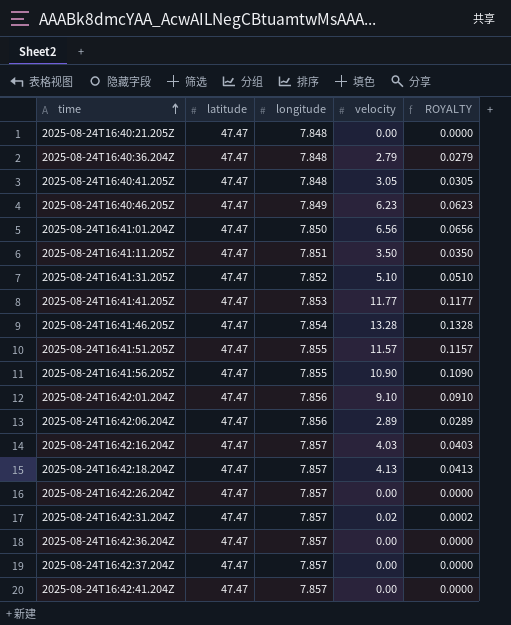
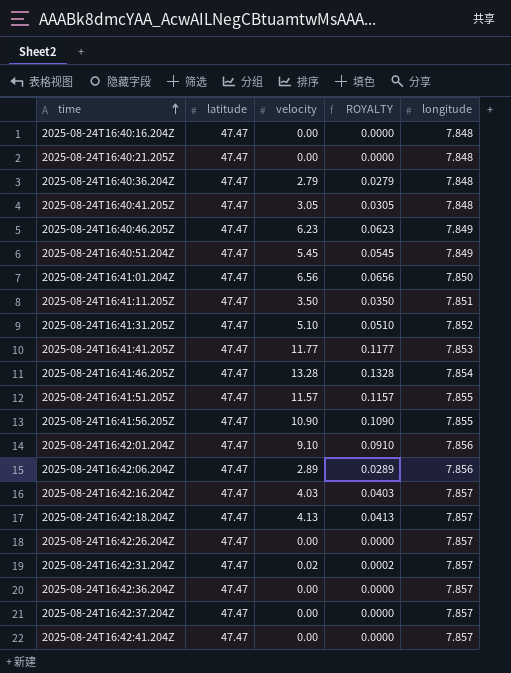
column longitude | position: 3 -> 5
row 2025-08-24T16:40:16.204Z: none -> 47.47 | 0.00 | 0.0000 | 7.848
row 2025-08-24T16:40:51.204Z: none -> 47.47 | 5.45 | 0.0545 | 7.849

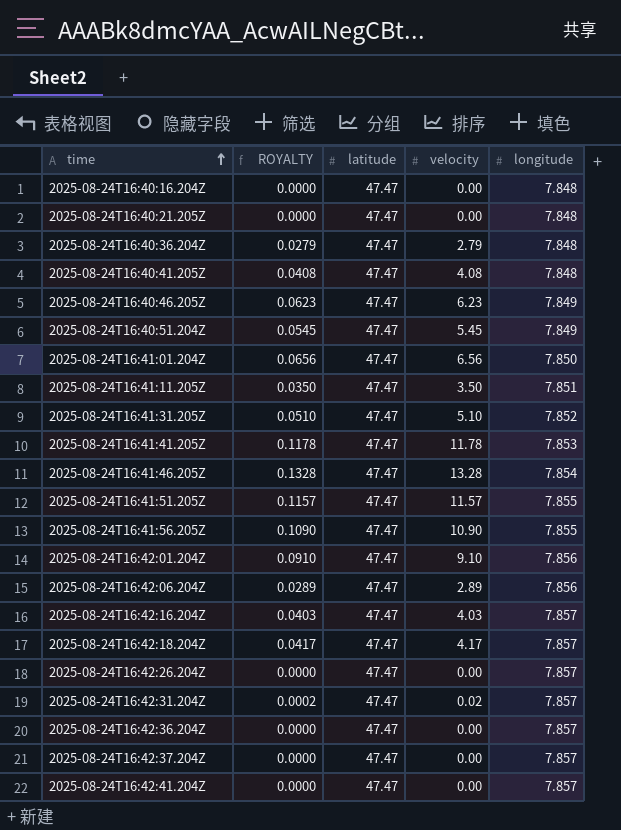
column ROYALTY | position: 4 -> 2
2025-08-24T16:40:41.205Z | ROYALTY: 0.0305 -> 0.0408
2025-08-24T16:40:41.205Z | velocity: 3.05 -> 4.08
2025-08-24T16:41:41.205Z | ROYALTY: 0.1177 -> 0.1178
2025-08-24T16:41:41.205Z | velocity: 11.77 -> 11.78
2025-08-24T16:42:18.204Z | ROYALTY: 0.0413 -> 0.0417
2025-08-24T16:42:18.204Z | velocity: 4.13 -> 4.17

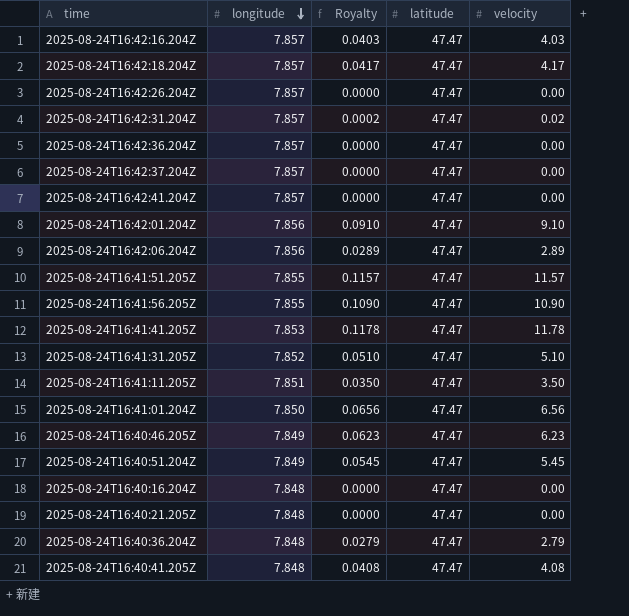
row order: time ascending -> longitude descending
column longitude | position: 5 -> 2
column name: ROYALTY -> Royalty
row 2025-08-24T16:41:46.205Z: 0.1328 | 47.47 | 13.28 | 7.854 -> none

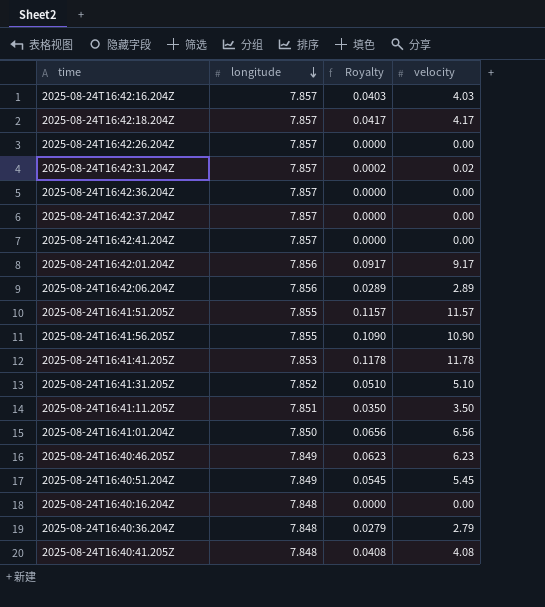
column latitude | position: 4 -> none
row 2025-08-24T16:40:21.205Z: 7.848 | 0.0000 | 47.47 | 0.00 -> none
2025-08-24T16:42:01.204Z | Royalty: 0.0910 -> 0.0917
2025-08-24T16:42:01.204Z | velocity: 9.10 -> 9.17

